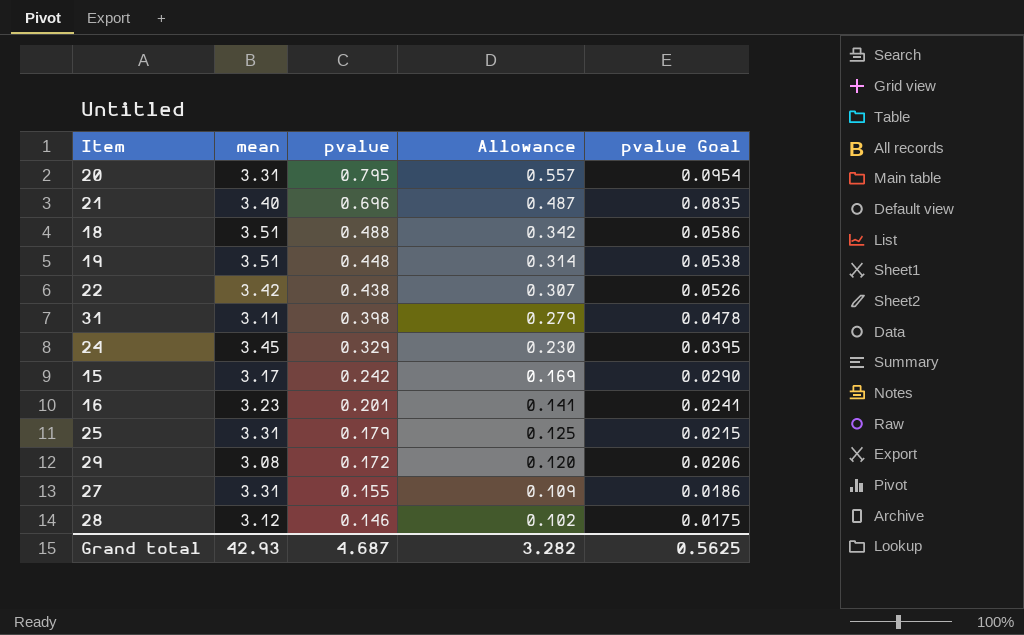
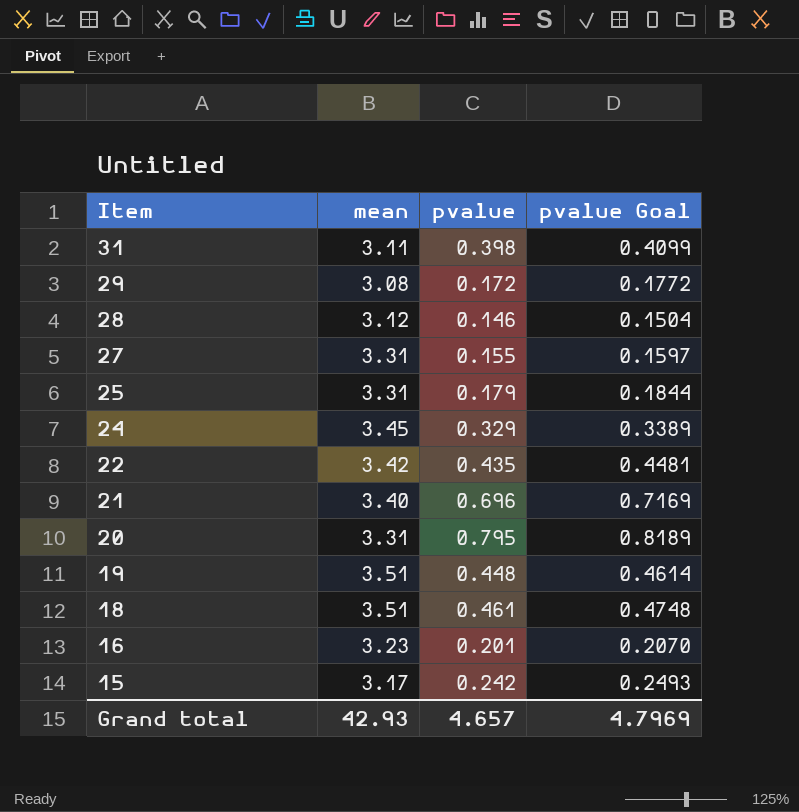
row order: pvalue descending -> Item descending
column Allowance | formula: [pvalue] * 0.7 -> none
column pvalue Goal | formula: [pvalue] * 0.12 -> [pvalue] * 1.03
22 | pvalue: 0.438 -> 0.435
18 | pvalue: 0.488 -> 0.461
Grand total | pvalue: 4.687 -> 4.657
Grand total | pvalue Goal: 0.5625 -> 4.7969

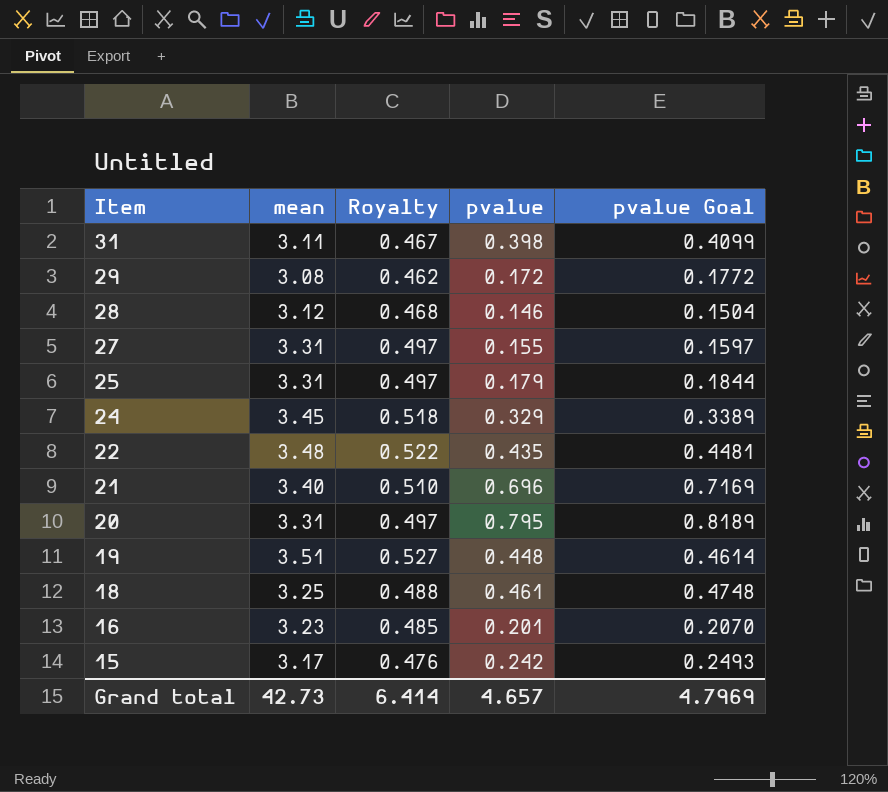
column Royalty | formula: none -> [mean] * 0.15
22 | mean: 3.42 -> 3.48
18 | mean: 3.51 -> 3.25
Grand total | mean: 42.93 -> 42.73

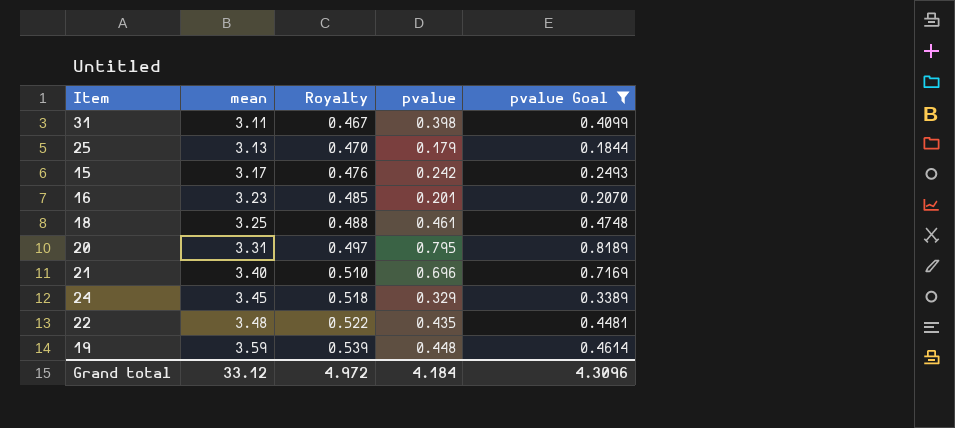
filter: none -> pvalue Goal >= 0.1844
row order: Item descending -> mean ascending
25 | mean: 3.31 -> 3.13
25 | Royalty: 0.497 -> 0.470
19 | mean: 3.51 -> 3.59
19 | Royalty: 0.527 -> 0.539
Grand total | mean: 42.73 -> 33.12
Grand total | Royalty: 6.414 -> 4.972
Grand total | pvalue: 4.657 -> 4.184
Grand total | pvalue Goal: 4.7969 -> 4.3096

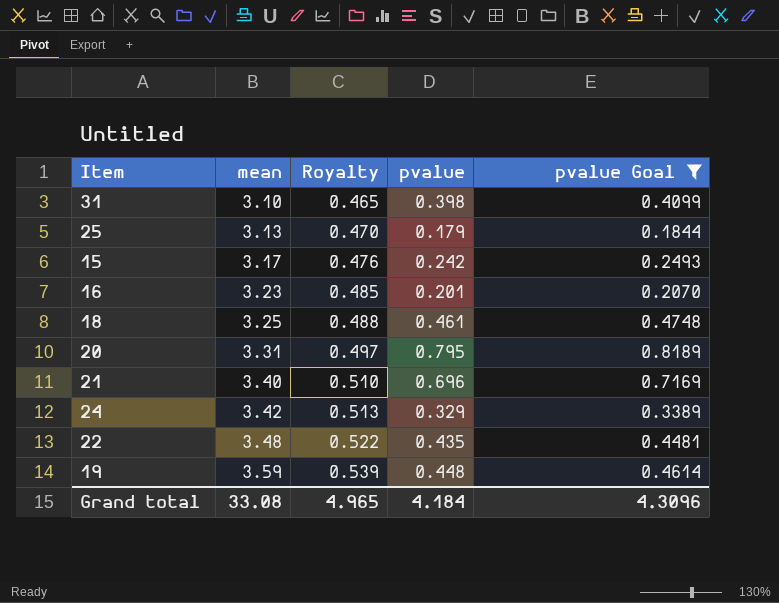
31 | mean: 3.11 -> 3.10
31 | Royalty: 0.467 -> 0.465
24 | mean: 3.45 -> 3.42
24 | Royalty: 0.518 -> 0.513
Grand total | mean: 33.12 -> 33.08
Grand total | Royalty: 4.972 -> 4.965

